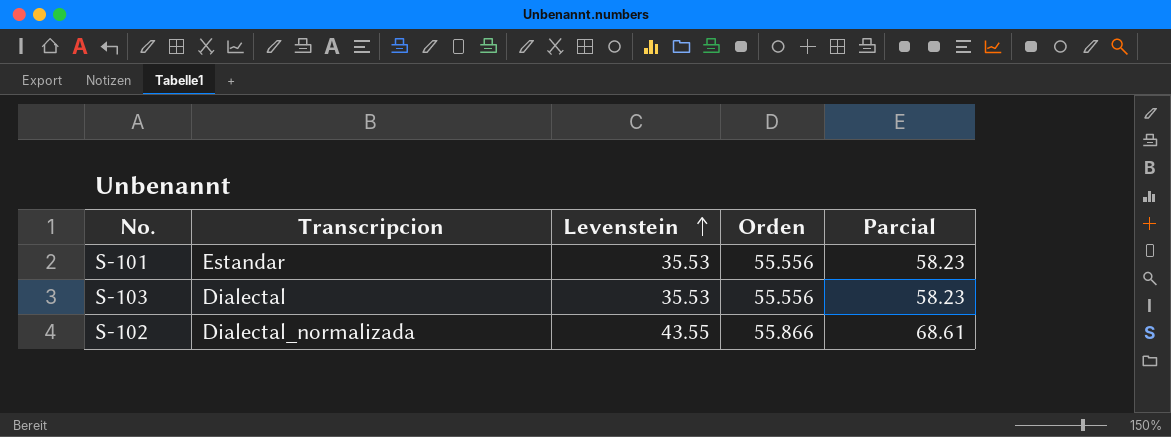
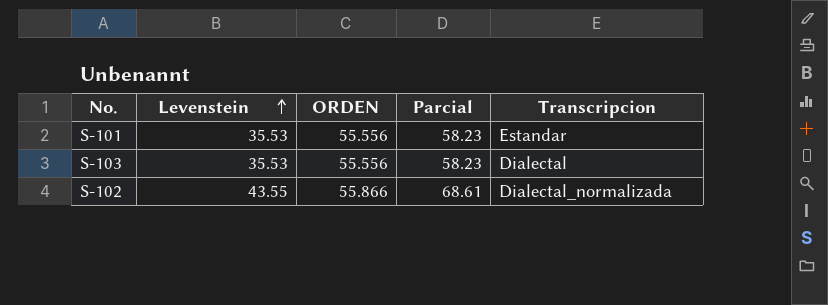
column name: Orden -> ORDEN
column Transcripcion | position: 2 -> 5

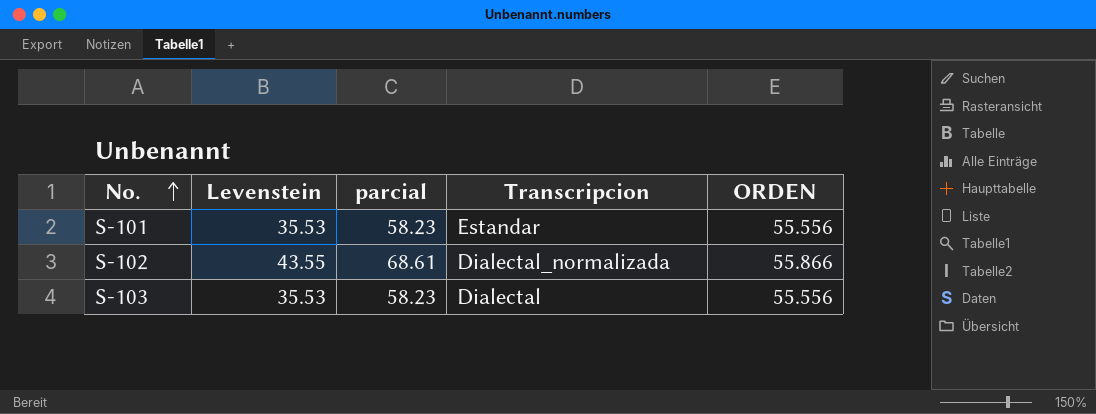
row order: Levenstein ascending -> No. ascending
column name: Parcial -> parcial
column ORDEN | position: 3 -> 5

